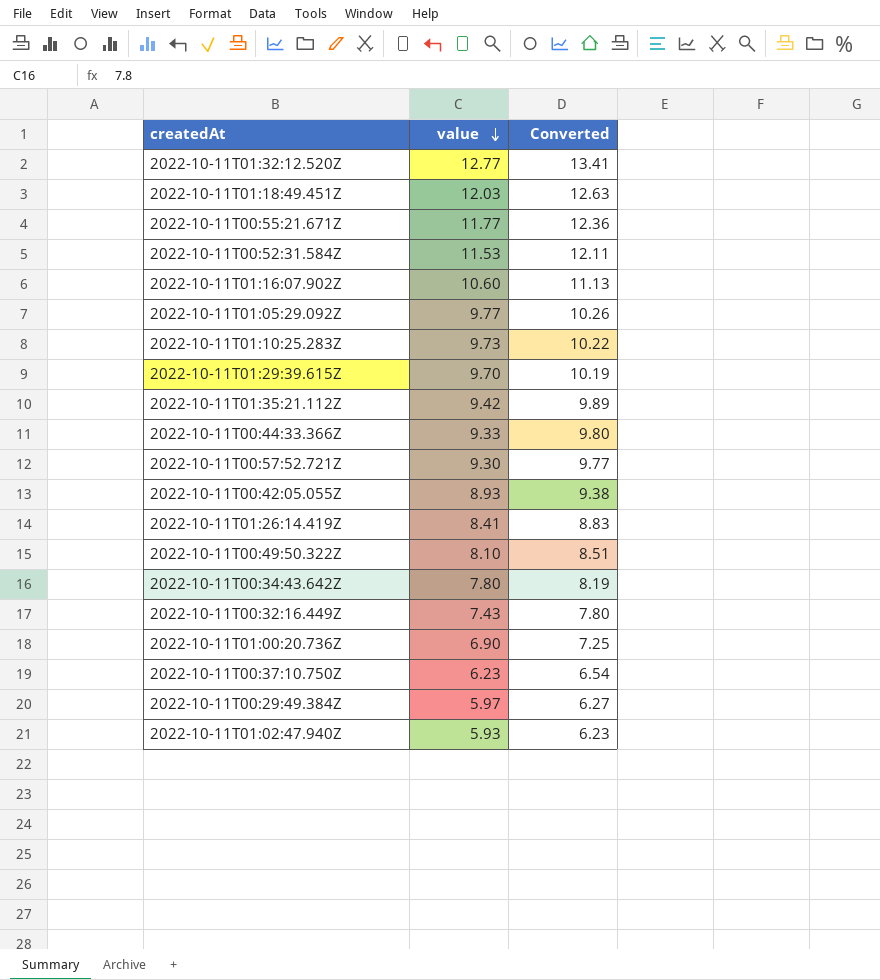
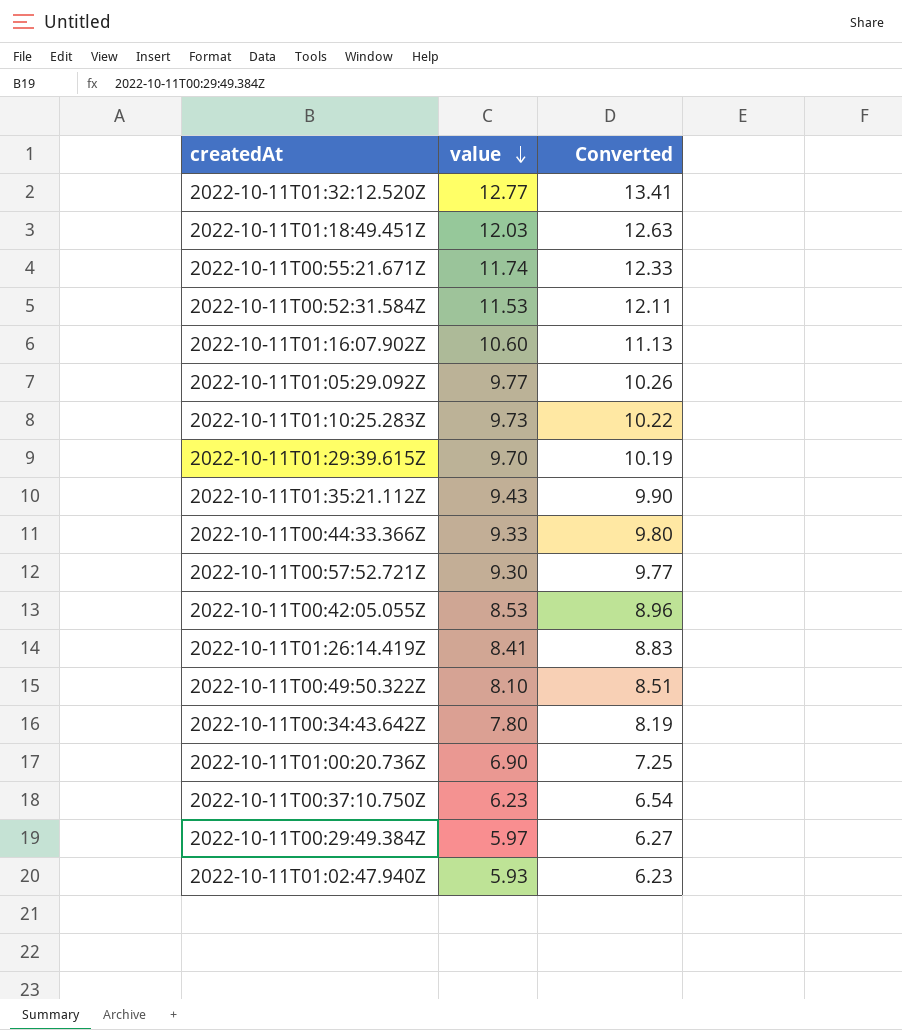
row 2022-10-11T00:32:16.449Z: 7.43 | 7.80 -> none
2022-10-11T00:55:21.671Z | value: 11.77 -> 11.74
2022-10-11T00:55:21.671Z | Converted: 12.36 -> 12.33
2022-10-11T01:35:21.112Z | value: 9.42 -> 9.43
2022-10-11T01:35:21.112Z | Converted: 9.89 -> 9.90
2022-10-11T00:42:05.055Z | value: 8.93 -> 8.53
2022-10-11T00:42:05.055Z | Converted: 9.38 -> 8.96

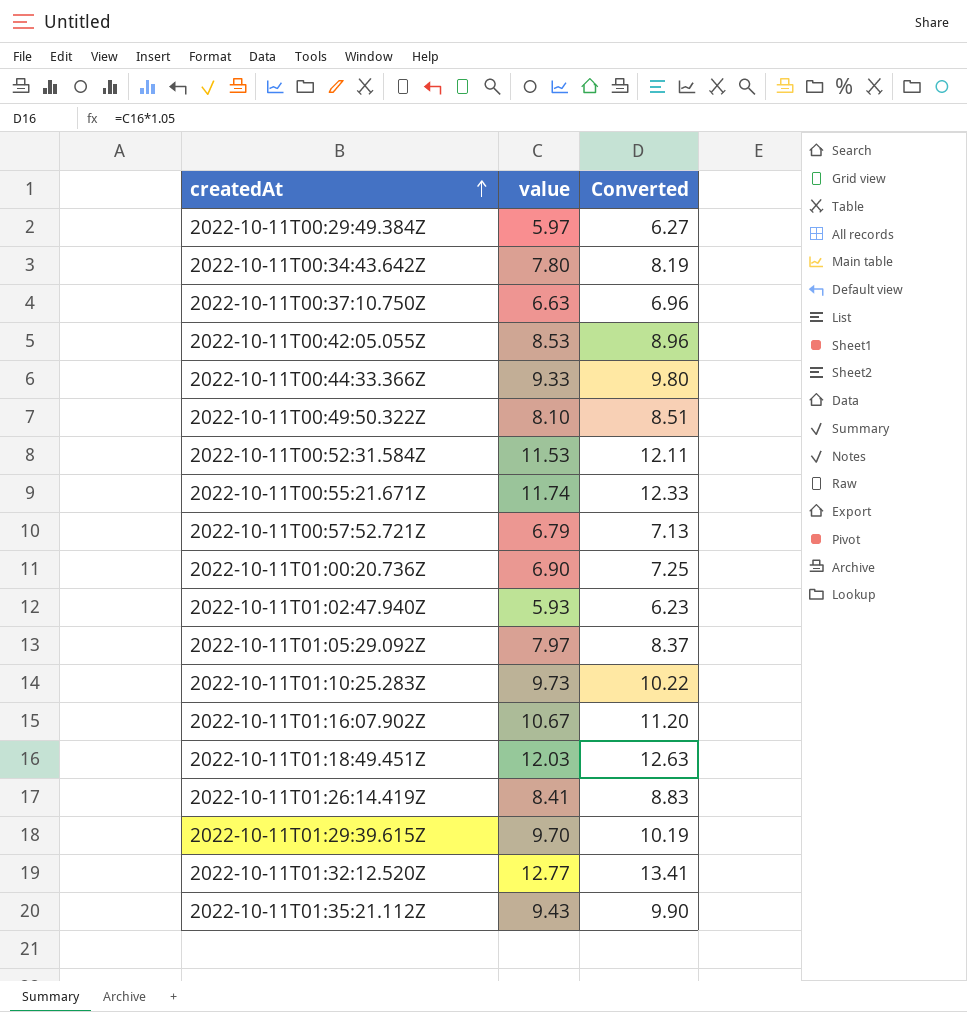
row order: value descending -> createdAt ascending
2022-10-11T00:37:10.750Z | value: 6.23 -> 6.63
2022-10-11T00:37:10.750Z | Converted: 6.54 -> 6.96
2022-10-11T00:57:52.721Z | value: 9.30 -> 6.79
2022-10-11T00:57:52.721Z | Converted: 9.77 -> 7.13
2022-10-11T01:05:29.092Z | value: 9.77 -> 7.97
2022-10-11T01:05:29.092Z | Converted: 10.26 -> 8.37
2022-10-11T01:16:07.902Z | value: 10.60 -> 10.67
2022-10-11T01:16:07.902Z | Converted: 11.13 -> 11.20

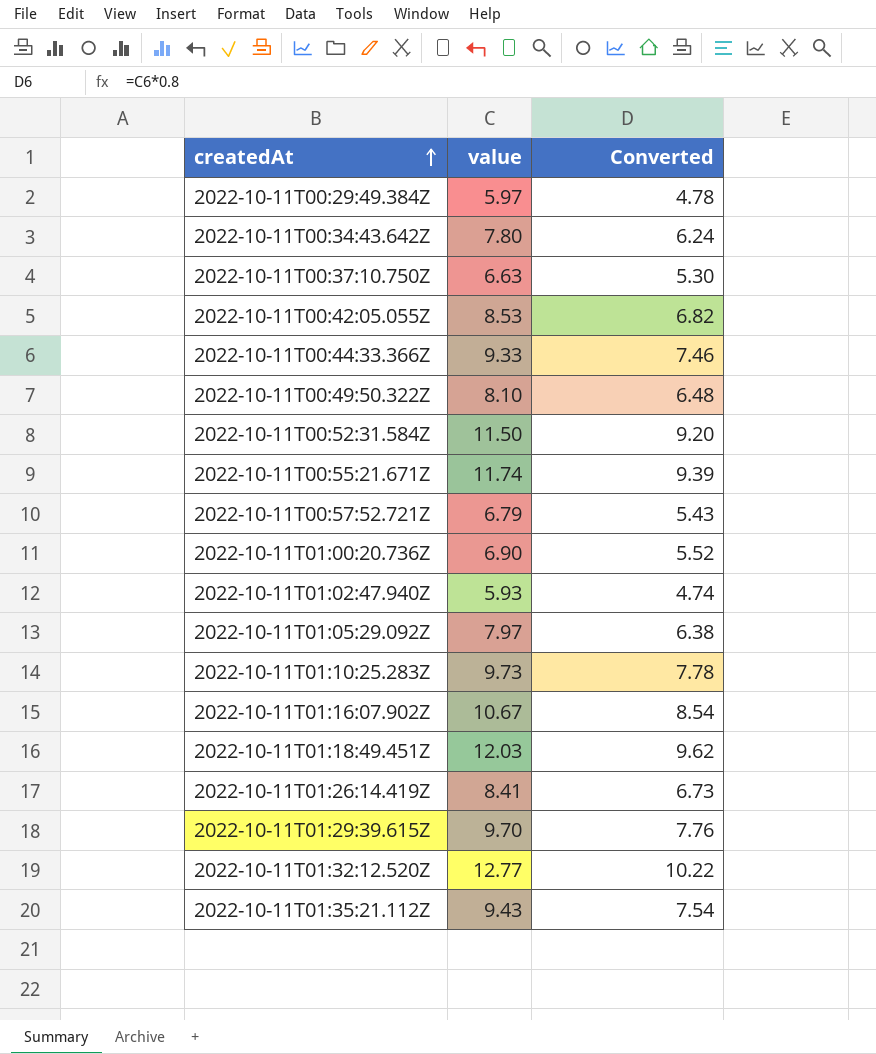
column Converted | formula: [value] * 1.05 -> [value] * 0.8
2022-10-11T00:52:31.584Z | value: 11.53 -> 11.50

